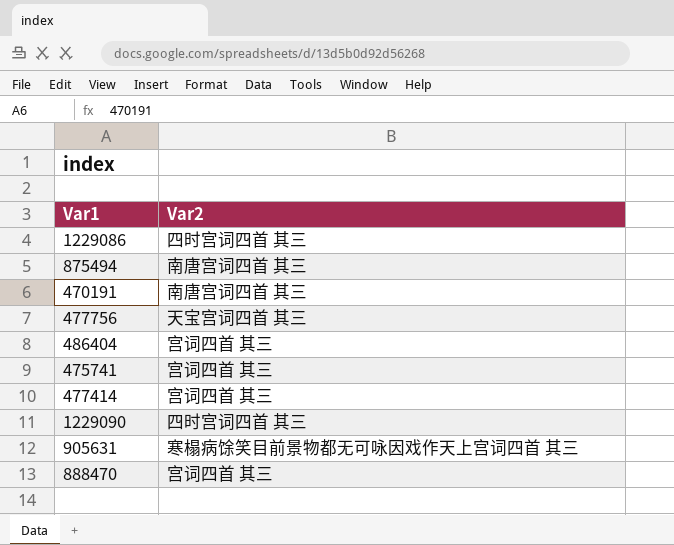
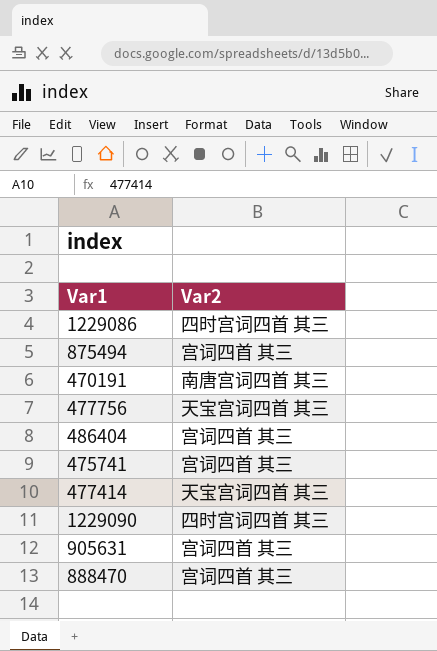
875494 | Var2: 南唐宫词四首 其三 -> 宫词四首 其三
477414 | Var2: 宫词四首 其三 -> 天宝宫词四首 其三
905631 | Var2: 寒榻病馀笑目前景物都无可咏因戏作天上宫词四首 其三 -> 宫词四首 其三

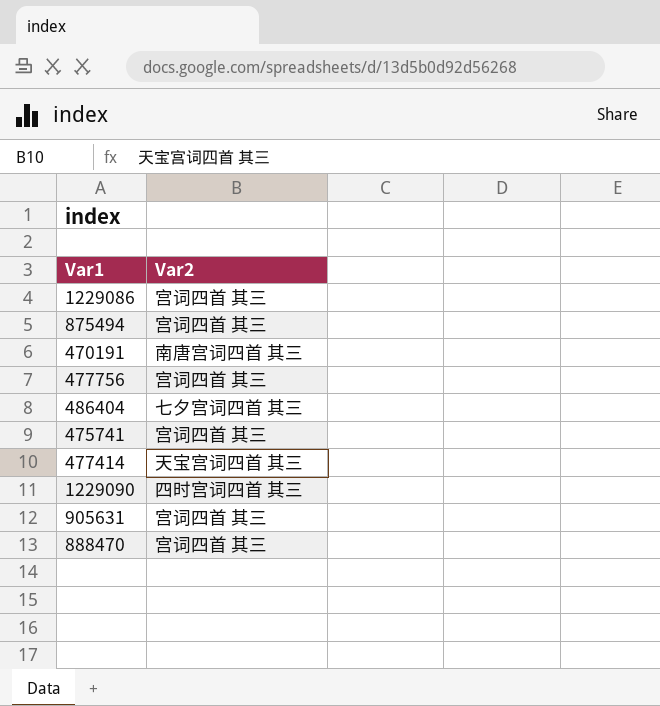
1229086 | Var2: 四时宫词四首 其三 -> 宫词四首 其三
477756 | Var2: 天宝宫词四首 其三 -> 宫词四首 其三
486404 | Var2: 宫词四首 其三 -> 七夕宫词四首 其三

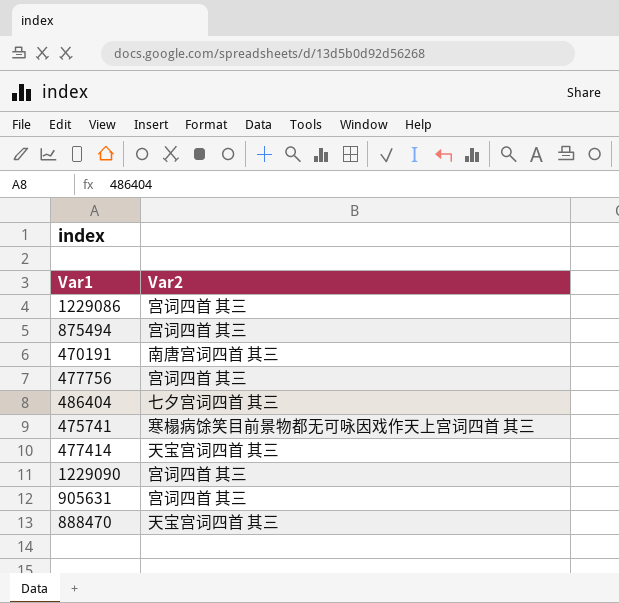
475741 | Var2: 宫词四首 其三 -> 寒榻病馀笑目前景物都无可咏因戏作天上宫词四首 其三
1229090 | Var2: 四时宫词四首 其三 -> 宫词四首 其三
888470 | Var2: 宫词四首 其三 -> 天宝宫词四首 其三

